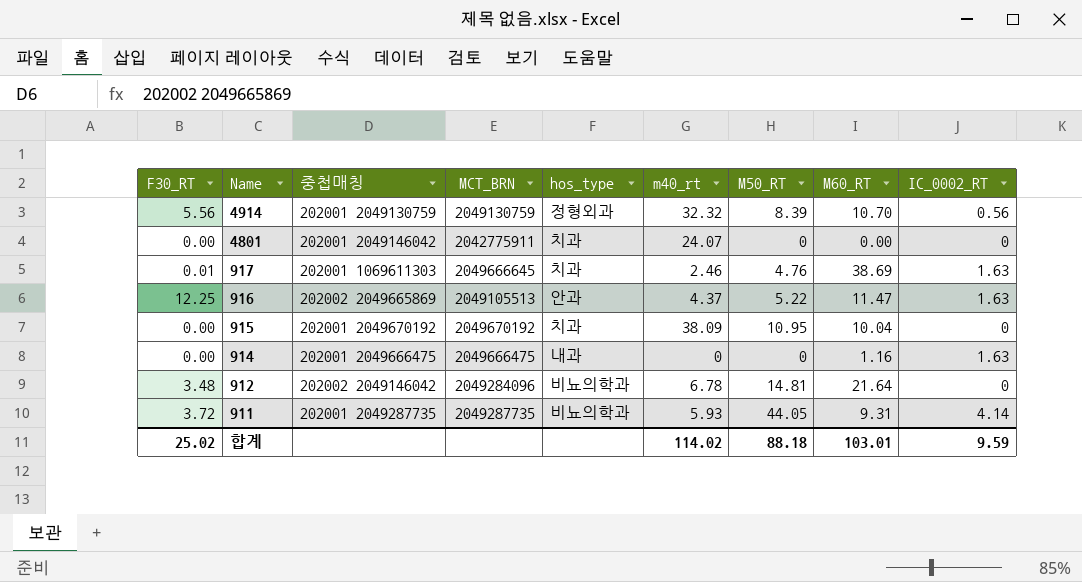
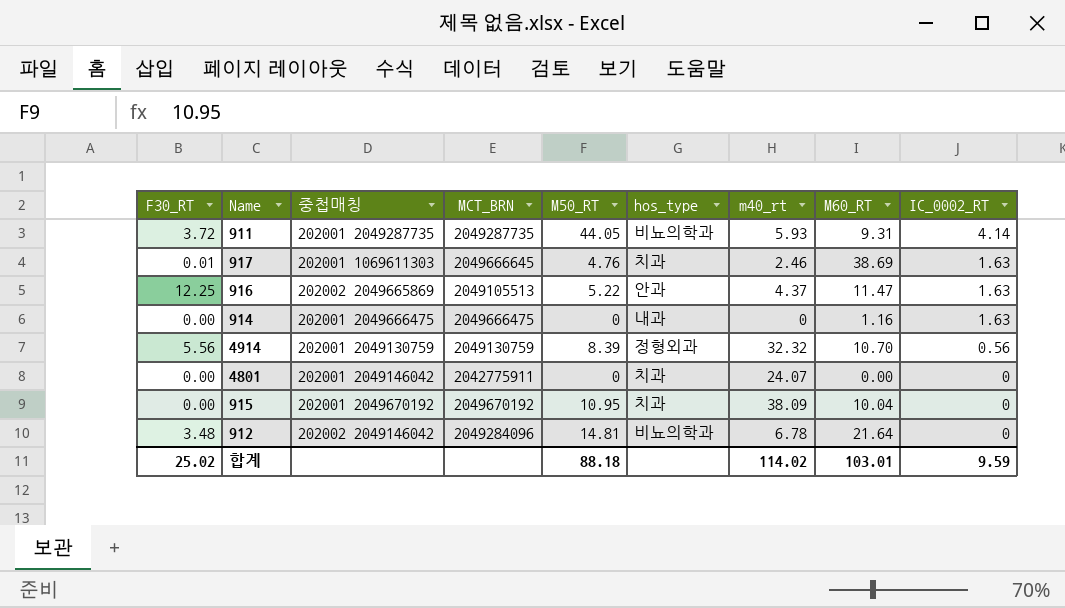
row order: Name descending -> IC_0002_RT descending
column M50_RT | position: 7 -> 5

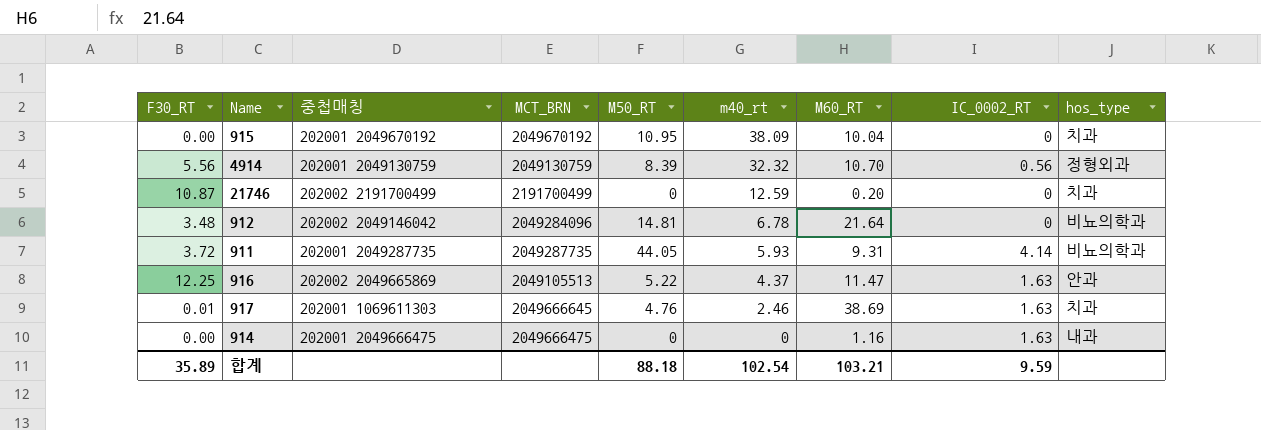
row order: IC_0002_RT descending -> m40_rt descending
column hos_type | position: 6 -> 9
row 4801: 0.00 | 202001 2049146042 | 2042775911 | 0 | 치과 | 24.07 | 0.00 | 0 -> none
row 21746: none -> 10.87 | 202002 2191700499 | 2191700499 | 0 | 12.59 | 0.20 | 0 | 치과
합계 | F30_RT: 25.02 -> 35.89
합계 | m40_rt: 114.02 -> 102.54
합계 | M60_RT: 103.01 -> 103.21

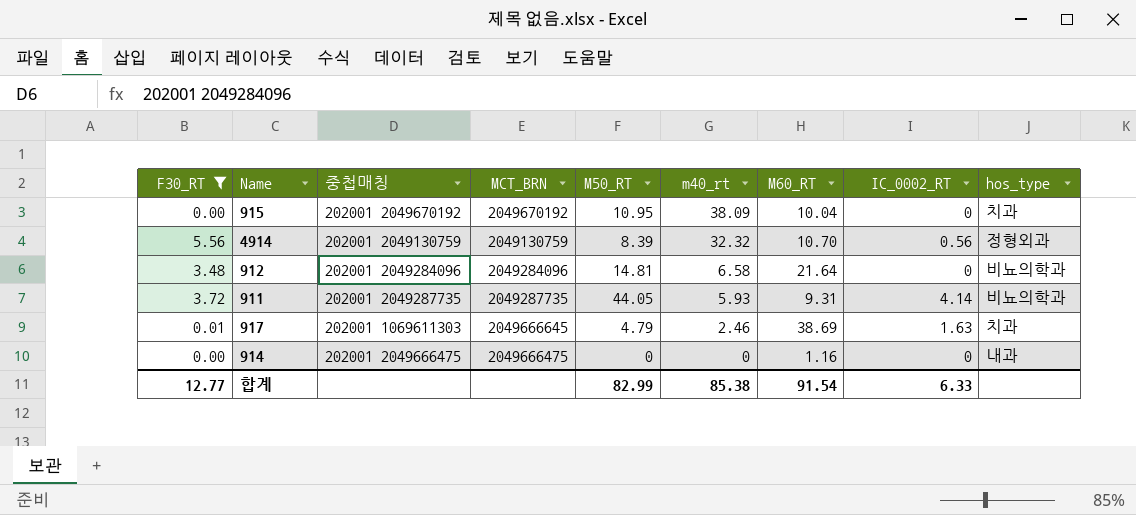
filter: none -> F30_RT <= 5.56
912 | 중첩매칭: 202002 2049146042 -> 202001 2049284096
912 | m40_rt: 6.78 -> 6.58
917 | M50_RT: 4.76 -> 4.79
914 | IC_0002_RT: 1.63 -> 0
합계 | F30_RT: 35.89 -> 12.77
합계 | M50_RT: 88.18 -> 82.99
합계 | m40_rt: 102.54 -> 85.38
합계 | M60_RT: 103.21 -> 91.54
합계 | IC_0002_RT: 9.59 -> 6.33

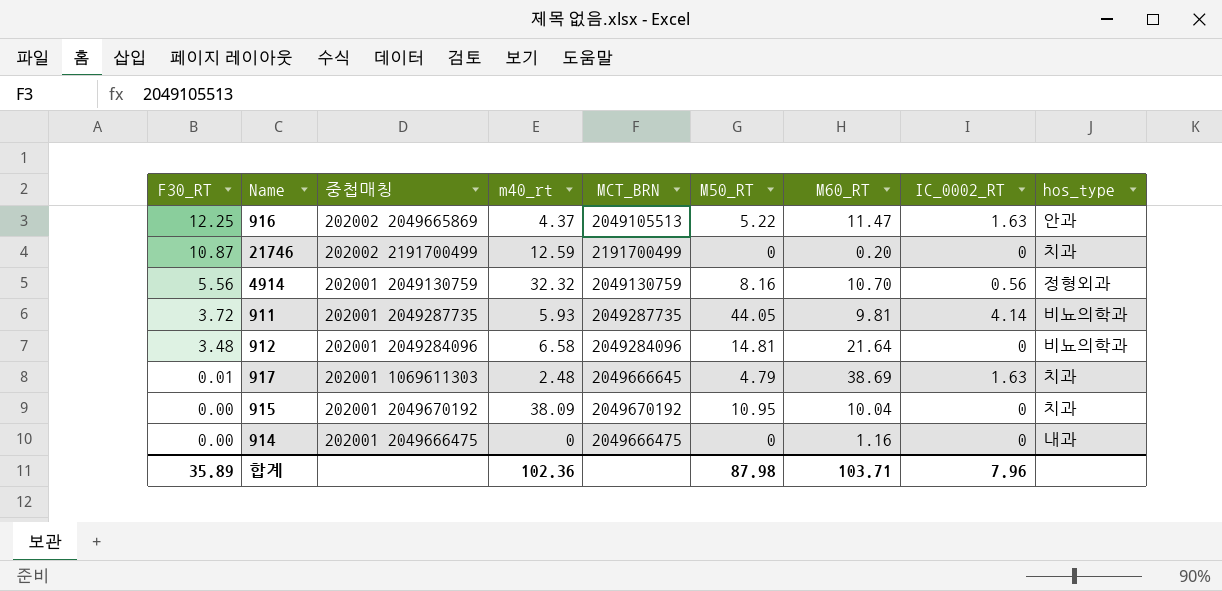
filter: F30_RT <= 5.56 -> none
row order: m40_rt descending -> F30_RT descending
column m40_rt | position: 6 -> 4
4914 | M50_RT: 8.39 -> 8.16
911 | M60_RT: 9.31 -> 9.81
917 | m40_rt: 2.46 -> 2.48
합계 | F30_RT: 12.77 -> 35.89
합계 | m40_rt: 85.38 -> 102.36
합계 | M50_RT: 82.99 -> 87.98
합계 | M60_RT: 91.54 -> 103.71
합계 | IC_0002_RT: 6.33 -> 7.96

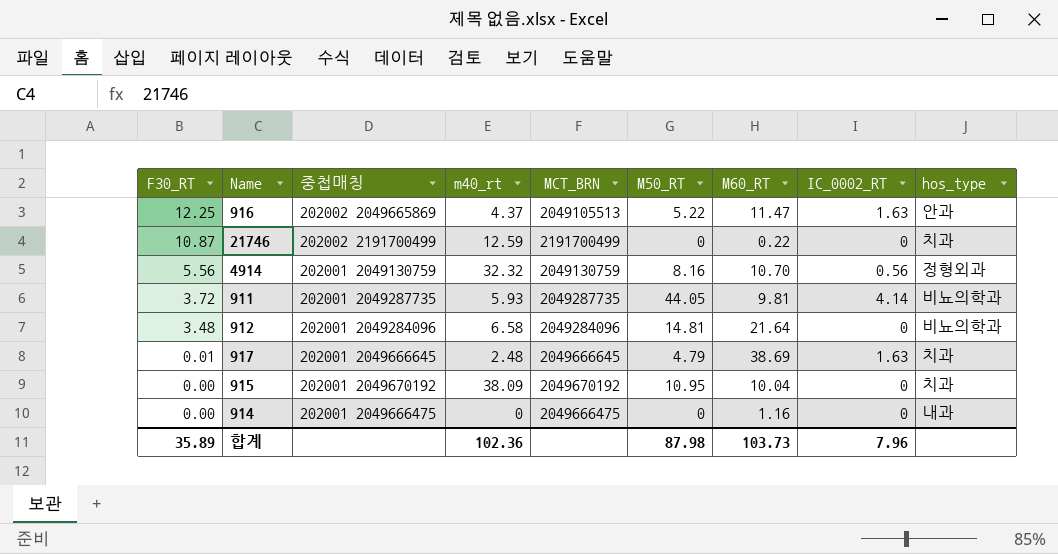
21746 | M60_RT: 0.20 -> 0.22
917 | 중첩매칭: 202001 1069611303 -> 202001 2049666645
합계 | M60_RT: 103.71 -> 103.73

